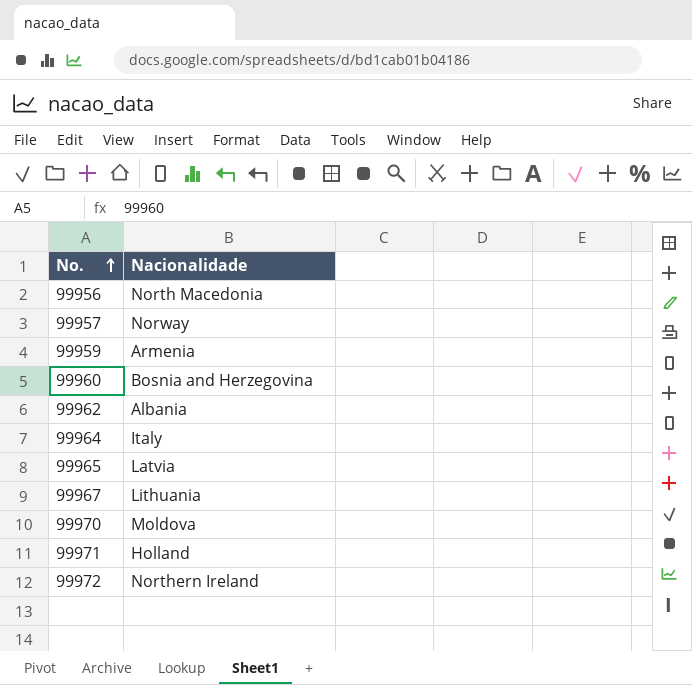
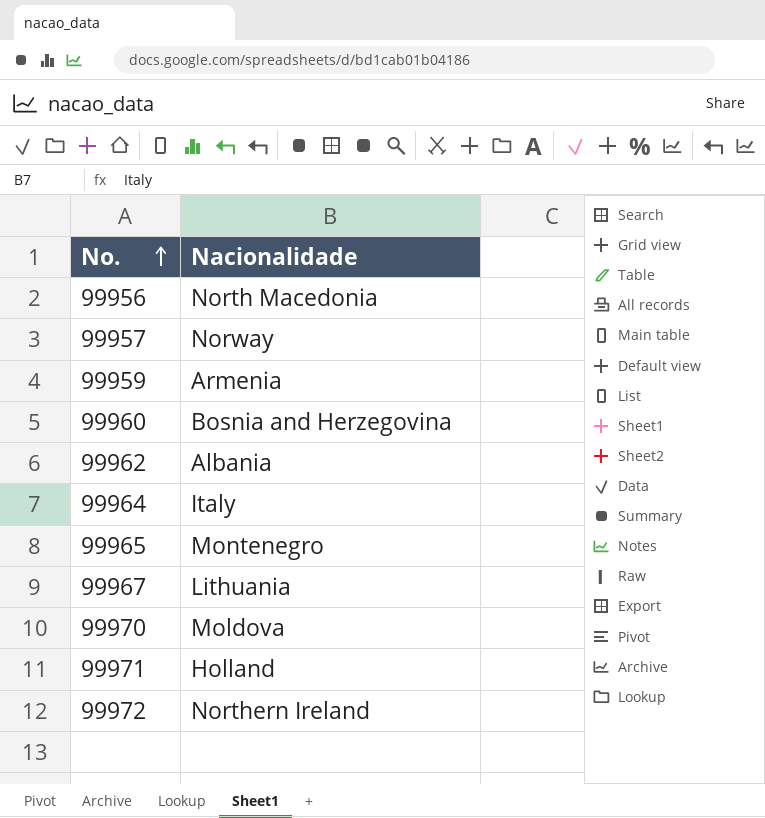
99965 | Nacionalidade: Latvia -> Montenegro

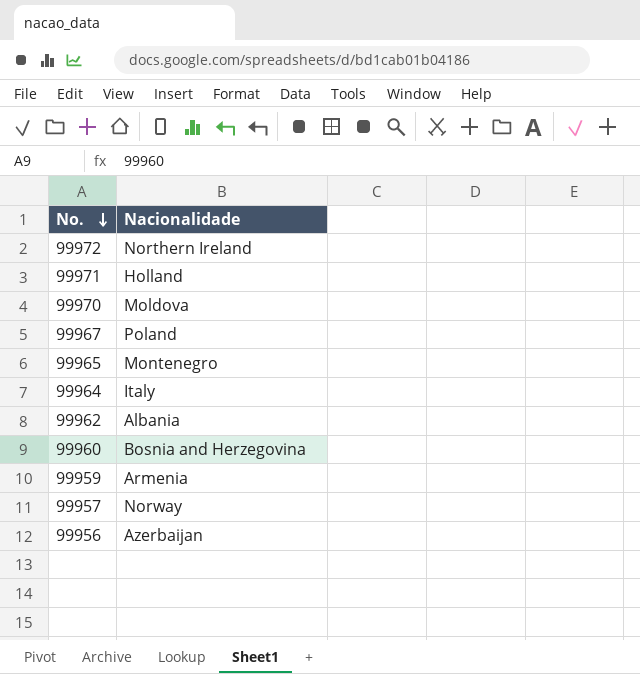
row order: No. ascending -> No. descending
99967 | Nacionalidade: Lithuania -> Poland
99956 | Nacionalidade: North Macedonia -> Azerbaijan

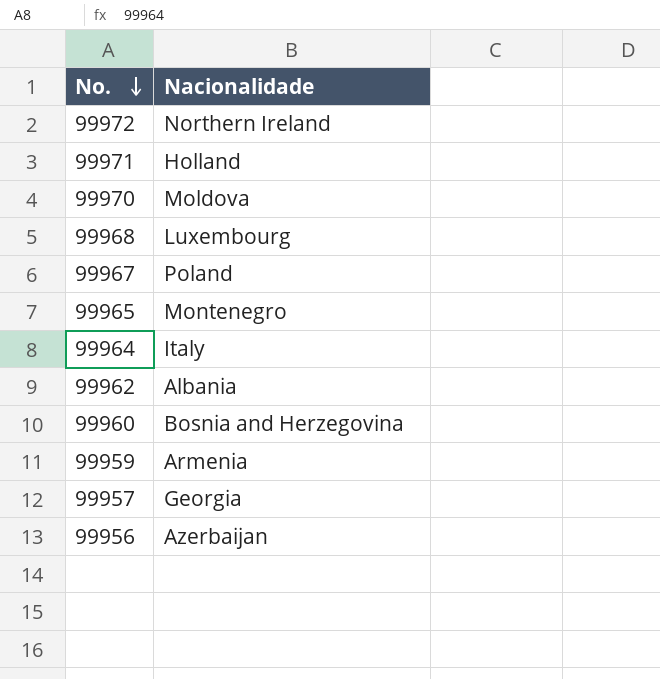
row 99968: none -> Luxembourg
99957 | Nacionalidade: Norway -> Georgia

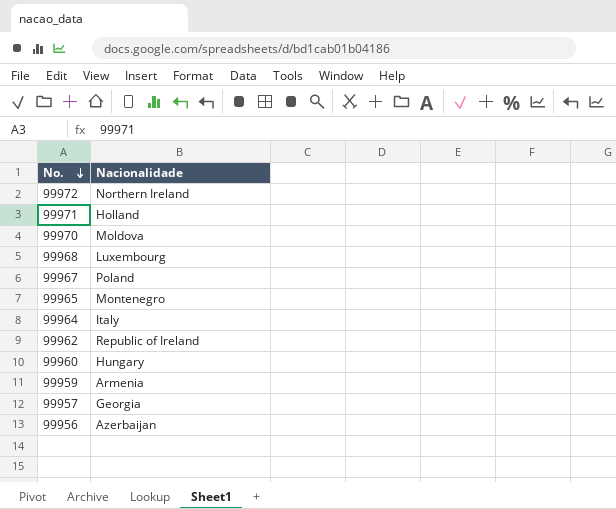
99962 | Nacionalidade: Albania -> Republic of Ireland
99960 | Nacionalidade: Bosnia and Herzegovina -> Hungary

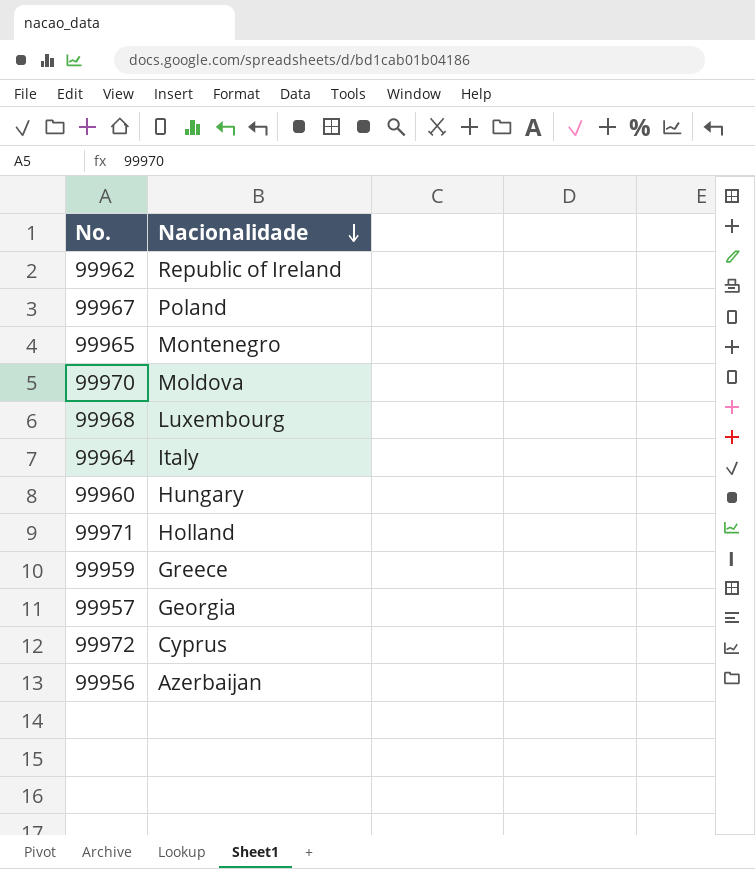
row order: No. descending -> Nacionalidade descending
99959 | Nacionalidade: Armenia -> Greece
99972 | Nacionalidade: Northern Ireland -> Cyprus

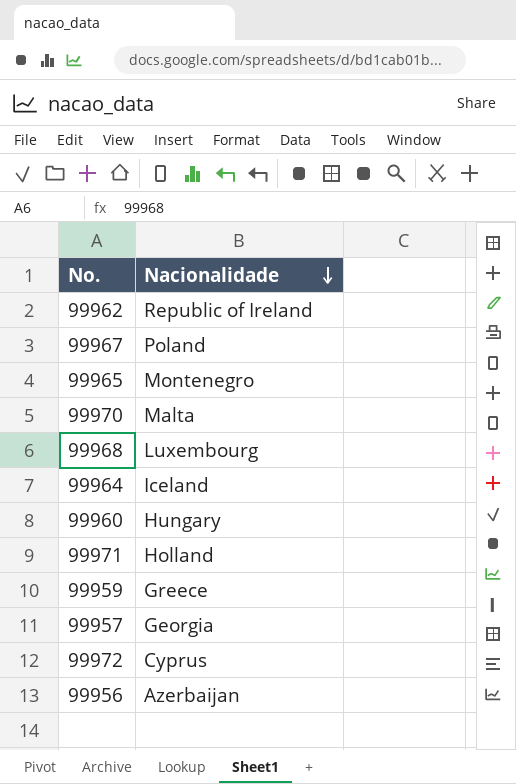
99970 | Nacionalidade: Moldova -> Malta
99964 | Nacionalidade: Italy -> Iceland

